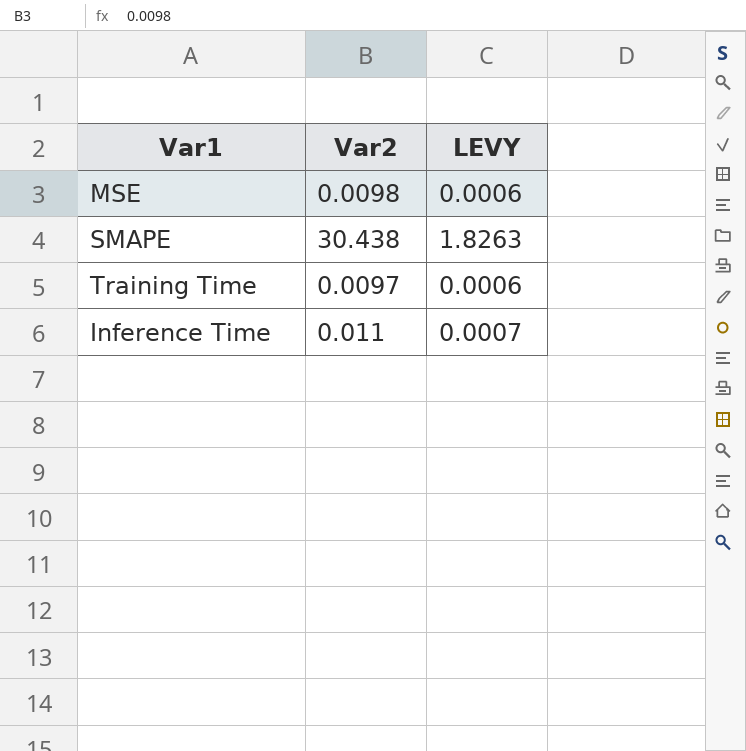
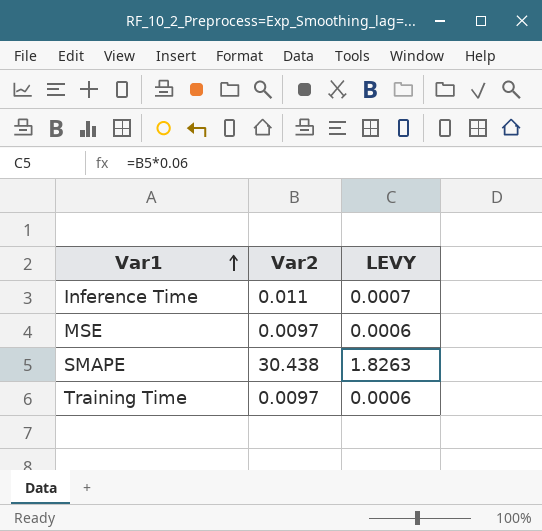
row order: none -> Var1 ascending
MSE | Var2: 0.0098 -> 0.0097

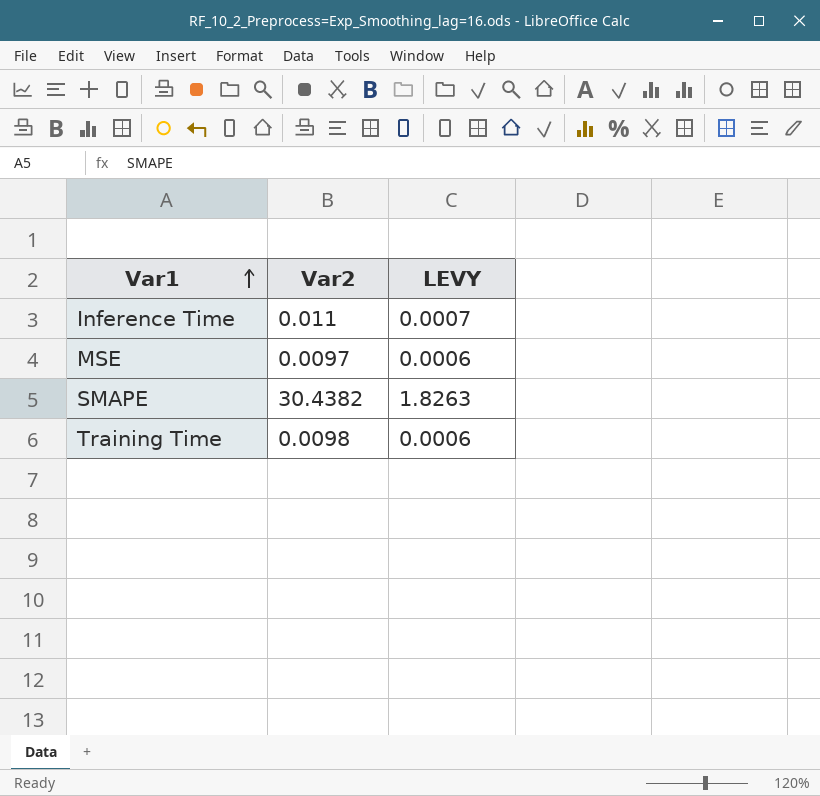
SMAPE | Var2: 30.438 -> 30.4382
Training Time | Var2: 0.0097 -> 0.0098

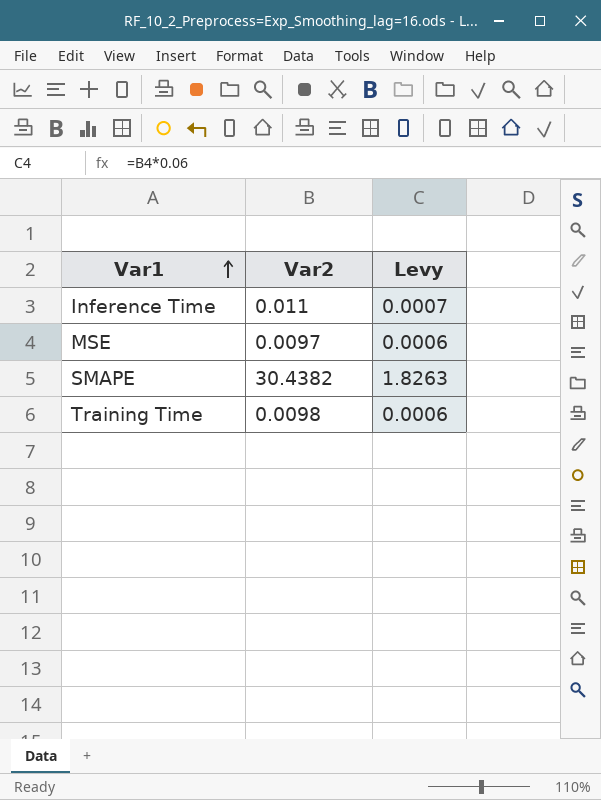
column name: LEVY -> Levy

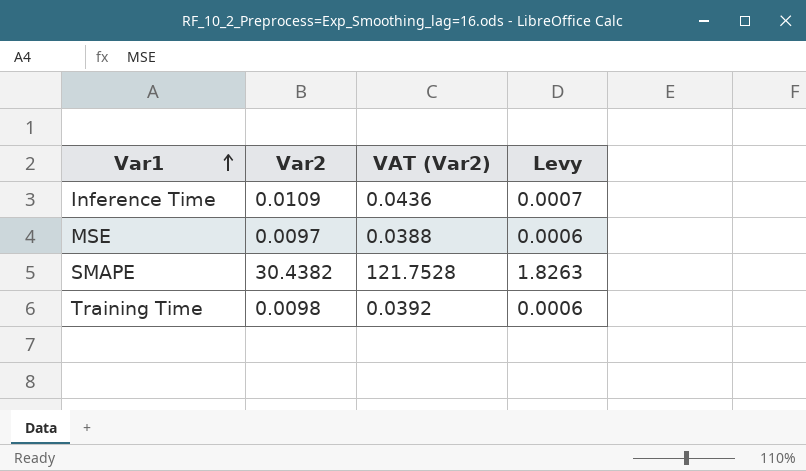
column VAT (Var2) | formula: none -> [Var2] * 4
Inference Time | Var2: 0.011 -> 0.0109

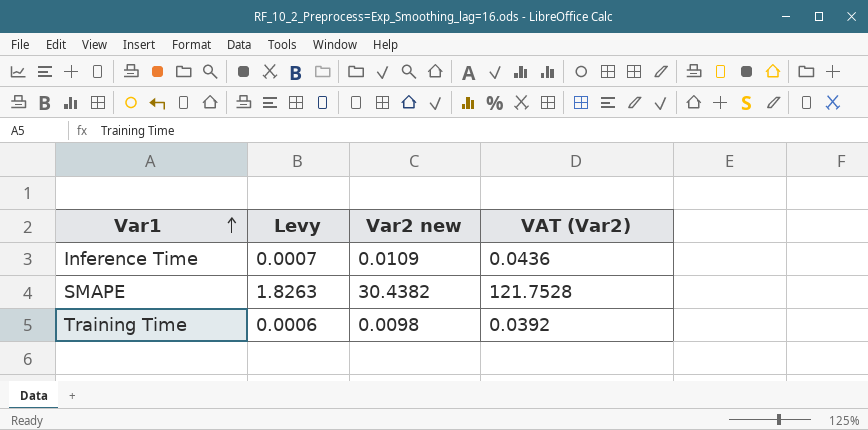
column Levy | position: 4 -> 2
column name: Var2 -> Var2 new
row MSE: 0.0097 | 0.0388 | 0.0006 -> none

